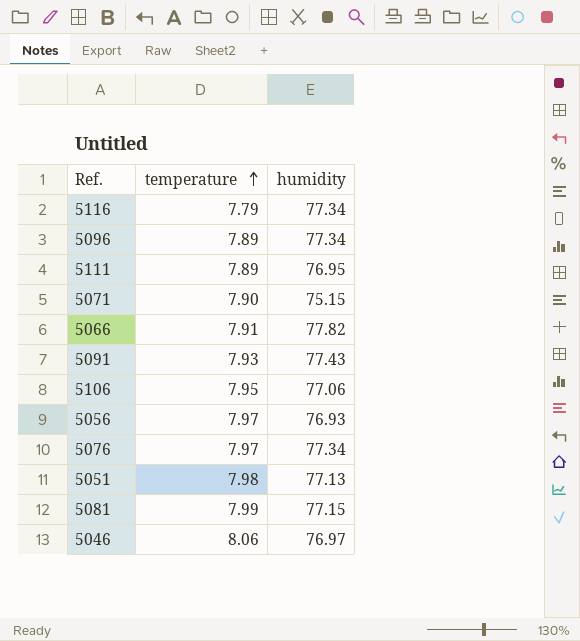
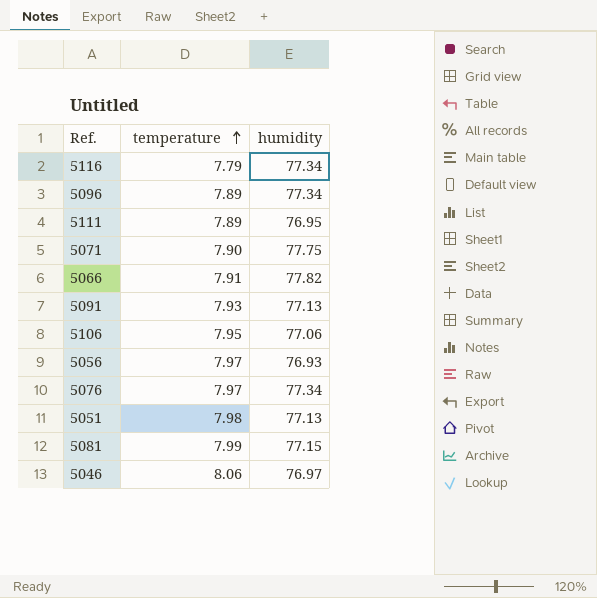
5071 | humidity: 75.15 -> 77.75
5091 | humidity: 77.43 -> 77.13

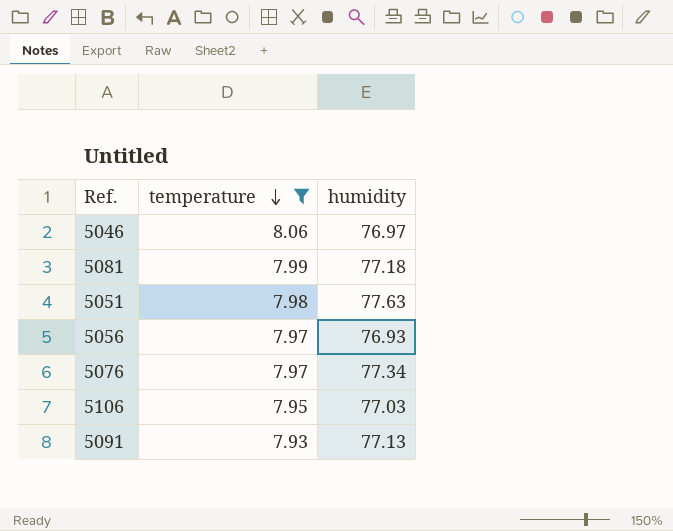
filter: none -> temperature >= 7.93
row order: temperature ascending -> temperature descending
5081 | humidity: 77.15 -> 77.18
5051 | humidity: 77.13 -> 77.63
5106 | humidity: 77.06 -> 77.03

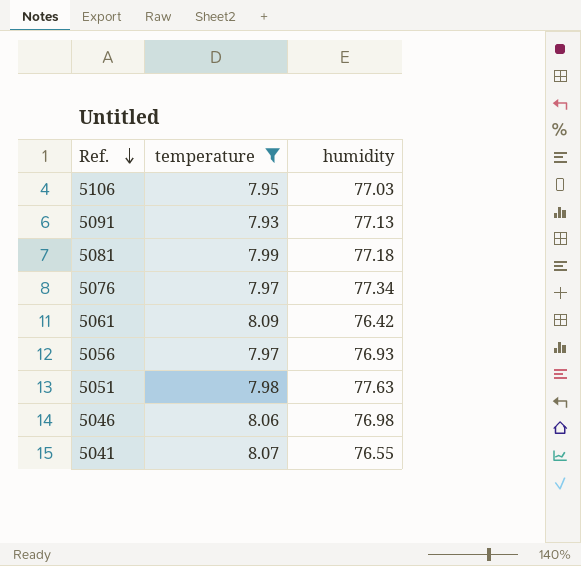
row order: temperature descending -> Ref. descending
row 5061: none -> 8.09 | 76.42
5046 | humidity: 76.97 -> 76.98
row 5041: none -> 8.07 | 76.55

